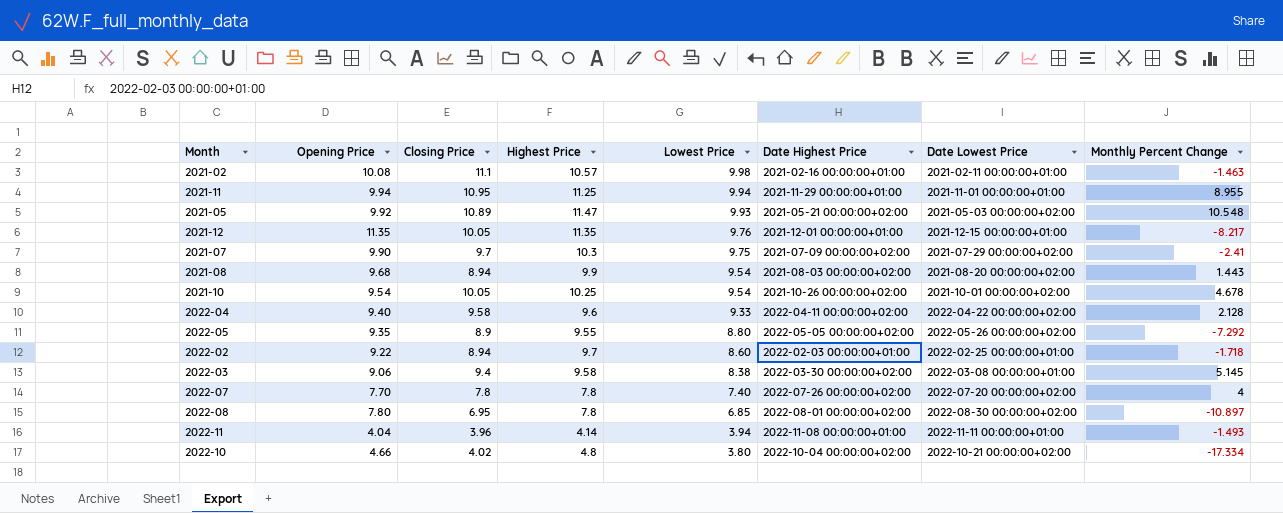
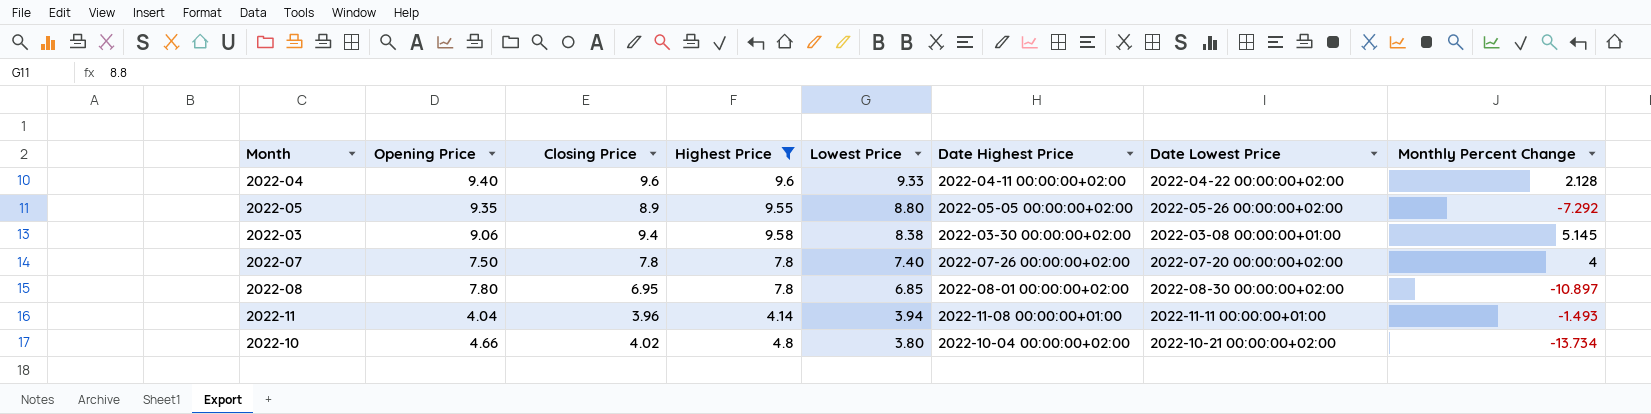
filter: none -> Highest Price <= 9.6
2022-04 | Closing Price: 9.58 -> 9.6
2022-07 | Opening Price: 7.70 -> 7.50
2022-10 | Monthly Percent Change: -17.334 -> -13.734

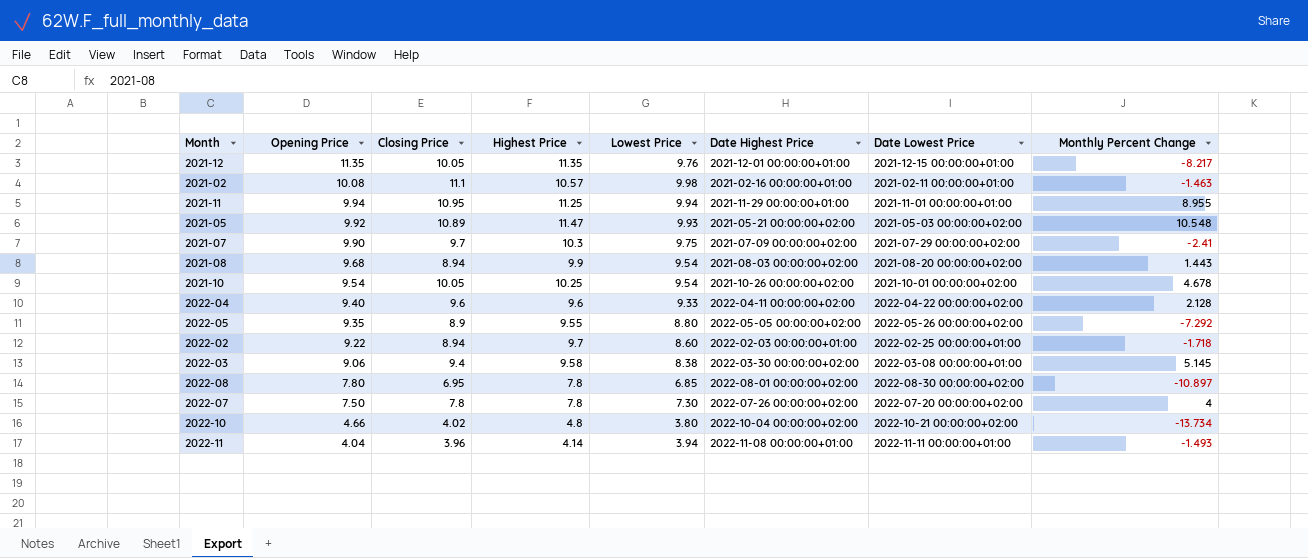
filter: Highest Price <= 9.6 -> none
row order: Lowest Price descending -> Opening Price descending
2022-07 | Lowest Price: 7.40 -> 7.30

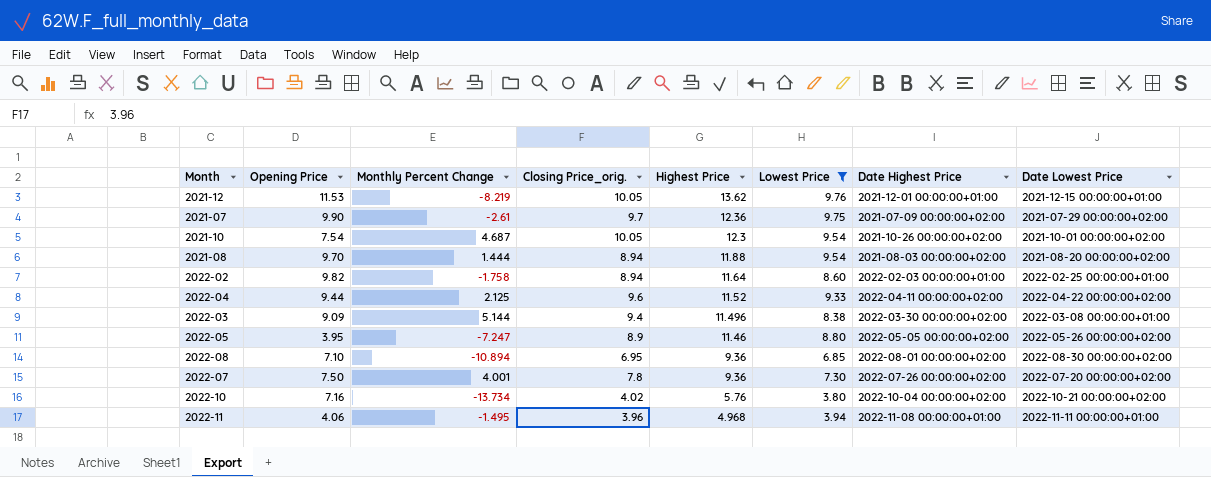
filter: none -> Lowest Price <= 9.76
row order: Opening Price descending -> Highest Price descending
column Monthly Percent Change | position: 8 -> 3
column name: Closing Price -> Closing Price_orig.
2021-12 | Opening Price: 11.35 -> 11.53
2021-12 | Monthly Percent Change: -8.217 -> -8.219
2021-12 | Highest Price: 11.35 -> 13.62
2021-07 | Monthly Percent Change: -2.41 -> -2.61
2021-07 | Highest Price: 10.3 -> 12.36
2021-10 | Opening Price: 9.54 -> 7.54
2021-10 | Monthly Percent Change: 4.678 -> 4.687
2021-10 | Highest Price: 10.25 -> 12.3
2021-08 | Opening Price: 9.68 -> 9.70
2021-08 | Monthly Percent Change: 1.443 -> 1.444
2021-08 | Highest Price: 9.9 -> 11.88
2022-02 | Opening Price: 9.22 -> 9.82
2022-02 | Monthly Percent Change: -1.718 -> -1.758
2022-02 | Highest Price: 9.7 -> 11.64
2022-04 | Opening Price: 9.40 -> 9.44
2022-04 | Monthly Percent Change: 2.128 -> 2.125
2022-04 | Highest Price: 9.6 -> 11.52
2022-03 | Opening Price: 9.06 -> 9.09
2022-03 | Monthly Percent Change: 5.145 -> 5.144
2022-03 | Highest Price: 9.58 -> 11.496
2022-05 | Opening Price: 9.35 -> 3.95
2022-05 | Monthly Percent Change: -7.292 -> -7.247
2022-05 | Highest Price: 9.55 -> 11.46
2022-08 | Opening Price: 7.80 -> 7.10
2022-08 | Monthly Percent Change: -10.897 -> -10.894
2022-08 | Highest Price: 7.8 -> 9.36
2022-07 | Monthly Percent Change: 4 -> 4.001
2022-07 | Highest Price: 7.8 -> 9.36
2022-10 | Opening Price: 4.66 -> 7.16
2022-10 | Highest Price: 4.8 -> 5.76
2022-11 | Opening Price: 4.04 -> 4.06
2022-11 | Monthly Percent Change: -1.493 -> -1.495
2022-11 | Highest Price: 4.14 -> 4.968

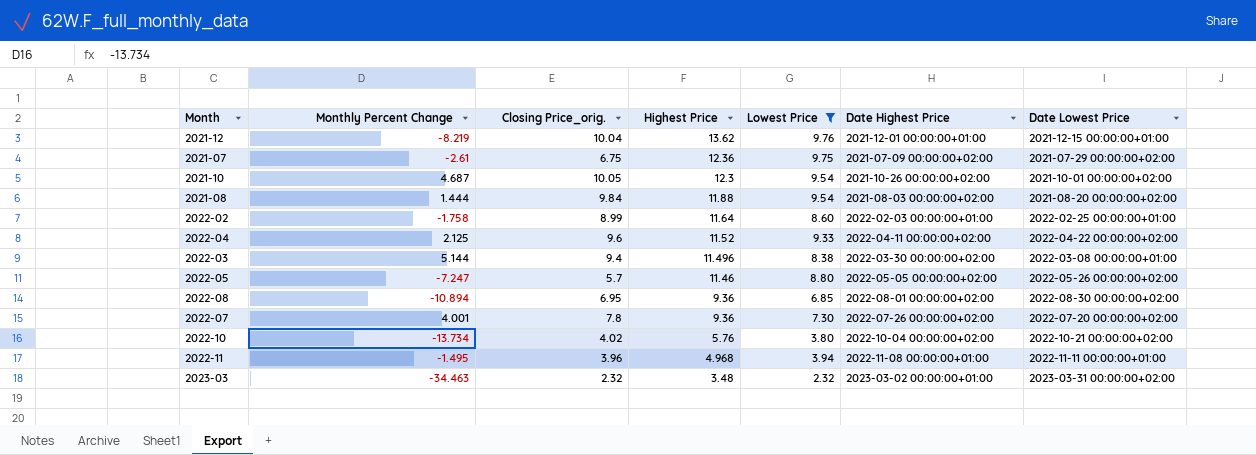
column Opening Price | position: 2 -> none
2021-12 | Closing Price_orig.: 10.05 -> 10.04
2021-07 | Closing Price_orig.: 9.7 -> 6.75
2021-08 | Closing Price_orig.: 8.94 -> 9.84
2022-02 | Closing Price_orig.: 8.94 -> 8.99
2022-05 | Closing Price_orig.: 8.9 -> 5.7
row 2023-03: none -> -34.463 | 2.32 | 3.48 | 2.32 | 2023-03-02 00:00:00+01:00 | 2023-03-31 00:00:00+02:00

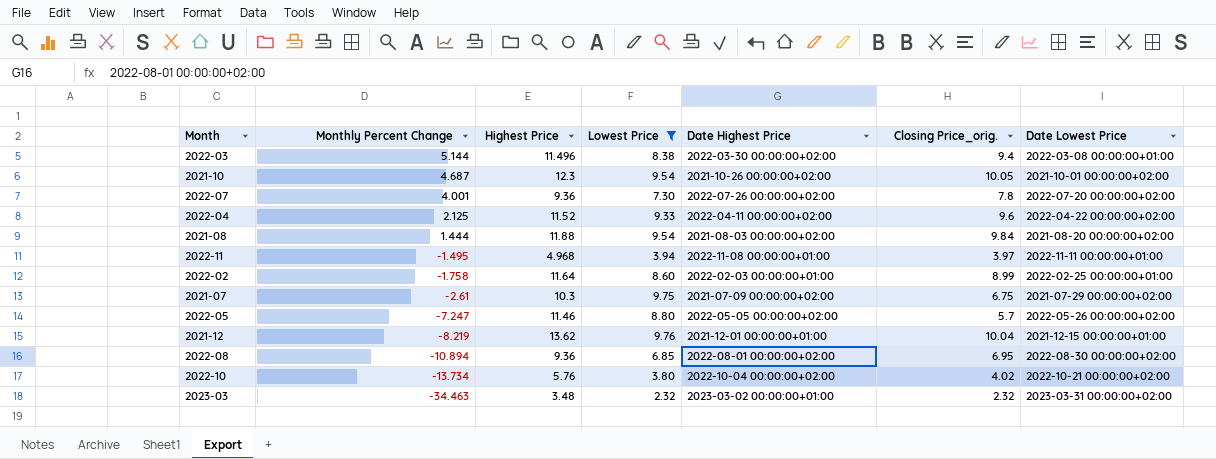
row order: Highest Price descending -> Monthly Percent Change descending
column Closing Price_orig. | position: 3 -> 6
2022-11 | Closing Price_orig.: 3.96 -> 3.97
2021-07 | Highest Price: 12.36 -> 10.3

